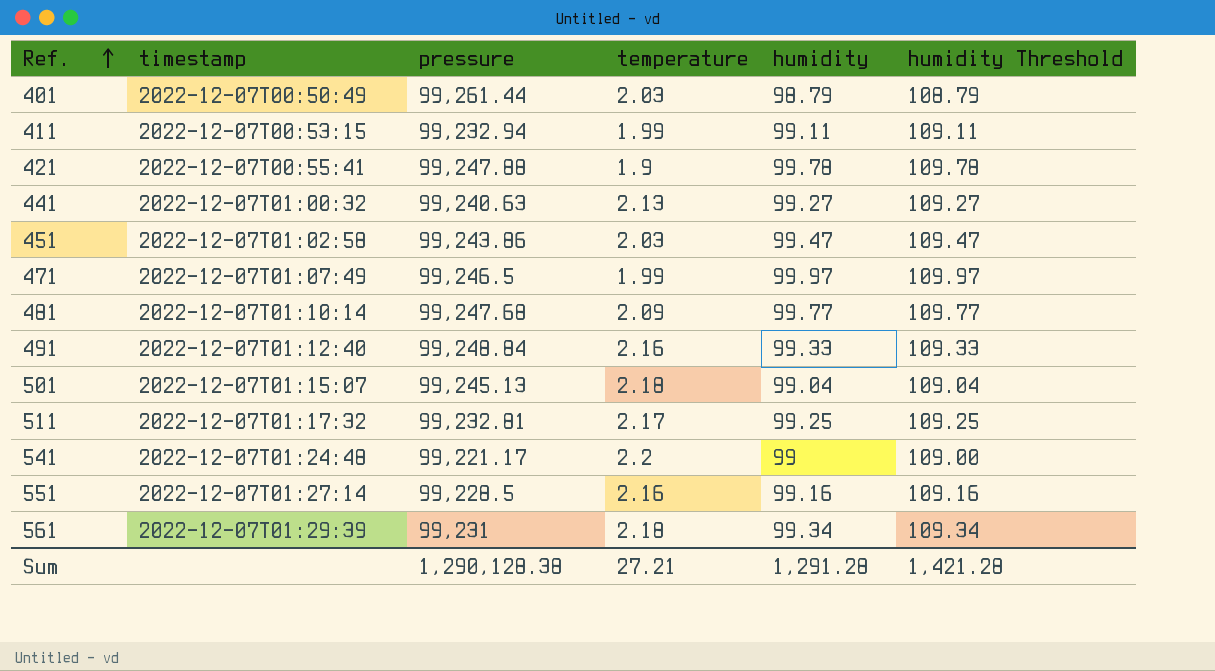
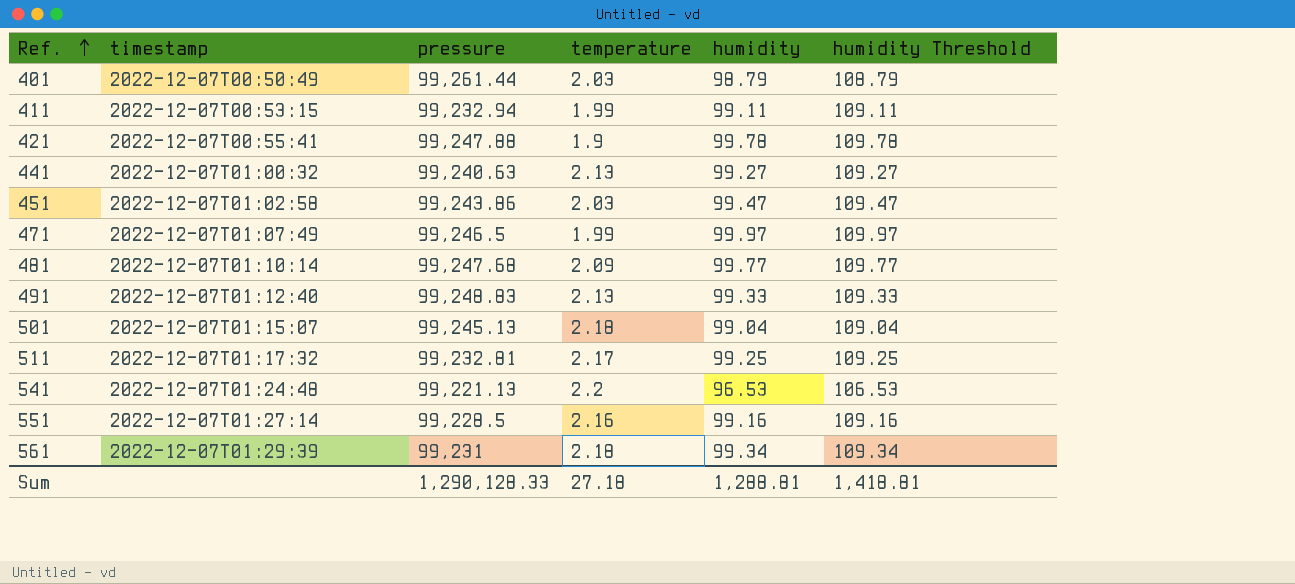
491 | pressure: 99,248.84 -> 99,248.83
491 | temperature: 2.16 -> 2.13
541 | pressure: 99,221.17 -> 99,221.13
541 | humidity: 99 -> 96.53
541 | humidity Threshold: 109.00 -> 106.53
Sum | pressure: 1,290,128.38 -> 1,290,128.33
Sum | temperature: 27.21 -> 27.18
Sum | humidity: 1,291.28 -> 1,288.81
Sum | humidity Threshold: 1,421.28 -> 1,418.81

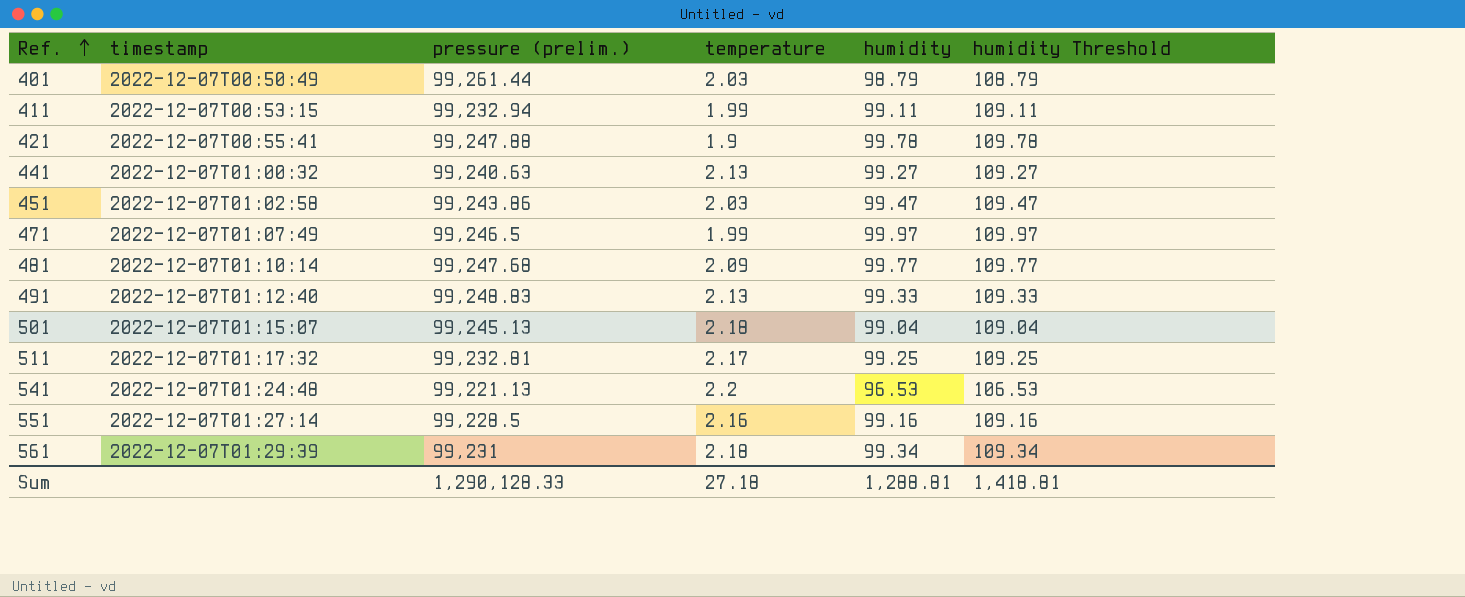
column name: pressure -> pressure (prelim.)

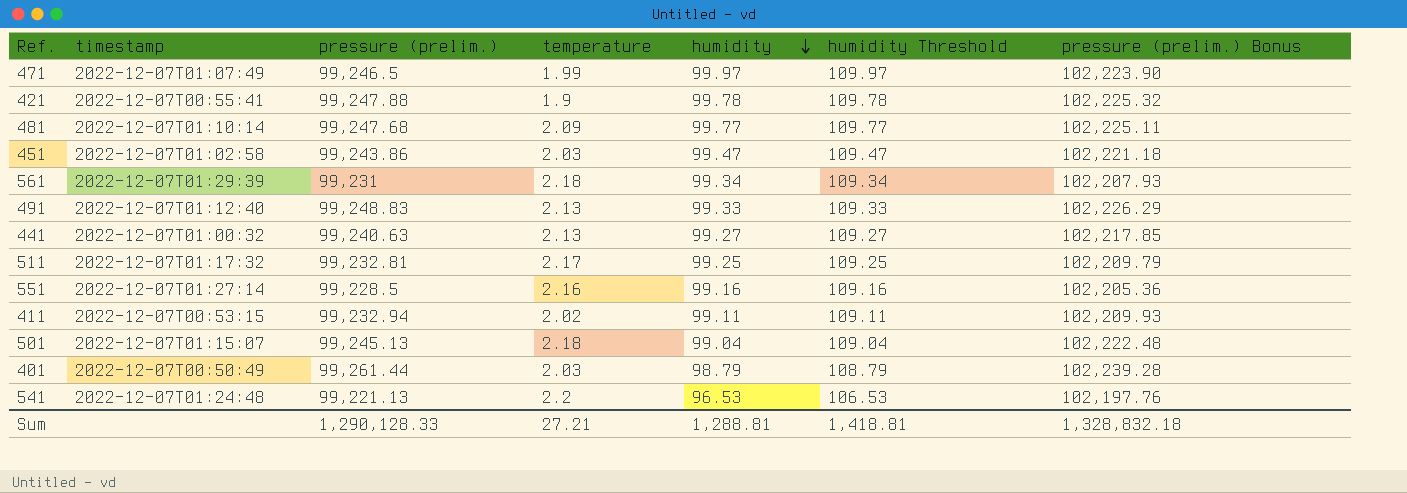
row order: Ref. ascending -> humidity descending
column pressure (prelim.) Bonus | formula: none -> [pressure (prelim.)] * 1.03
411 | temperature: 1.99 -> 2.02
Sum | temperature: 27.18 -> 27.21

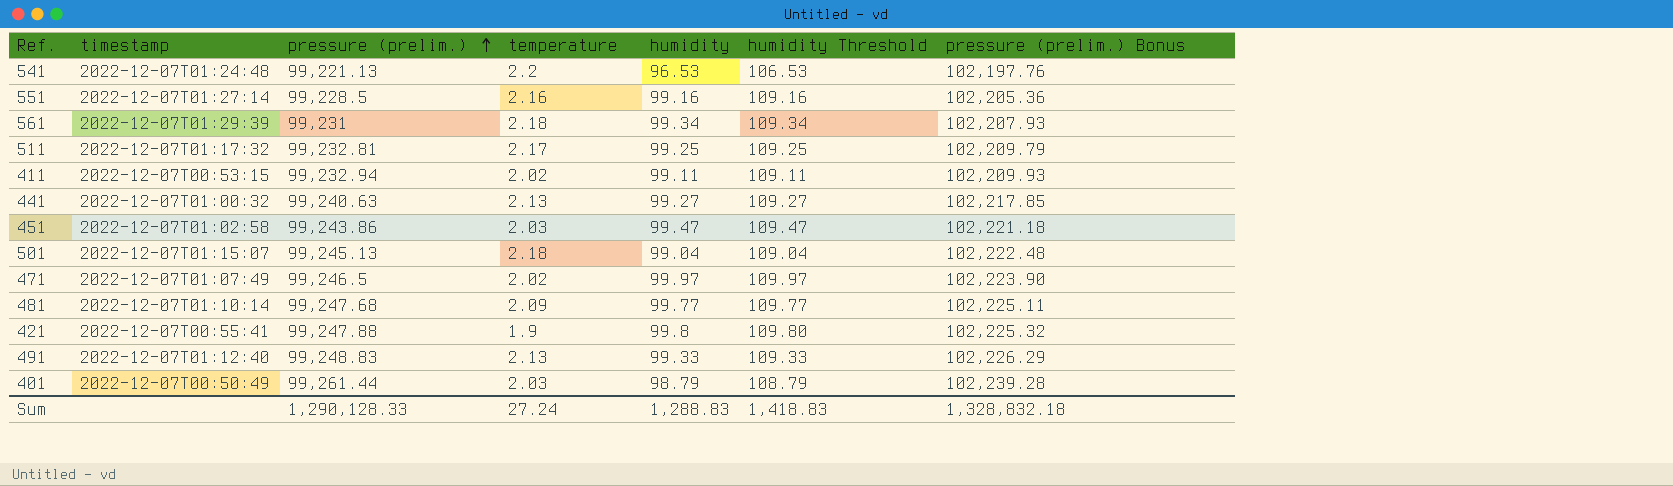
row order: humidity descending -> pressure (prelim.) ascending
471 | temperature: 1.99 -> 2.02
421 | humidity: 99.78 -> 99.8
421 | humidity Threshold: 109.78 -> 109.80
Sum | temperature: 27.21 -> 27.24
Sum | humidity: 1,288.81 -> 1,288.83
Sum | humidity Threshold: 1,418.81 -> 1,418.83

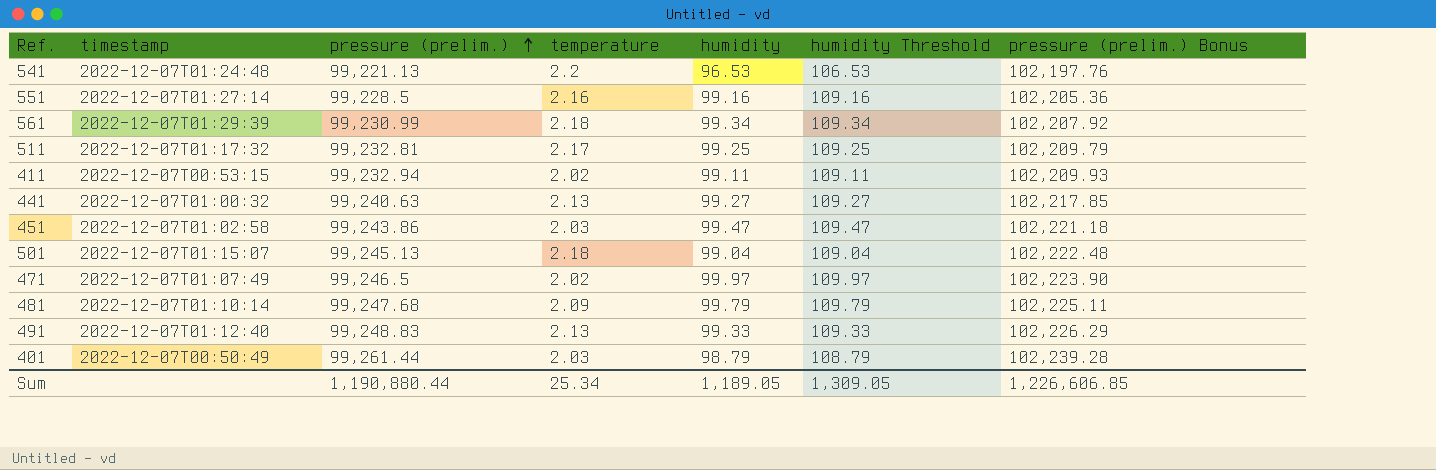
row 421: 2022-12-07T00:55:41 | 99,247.88 | 1.9 | 99.8 | 109.80 | 102,225.32 -> none
561 | pressure (prelim.): 99,231 -> 99,230.99
561 | pressure (prelim.) Bonus: 102,207.93 -> 102,207.92
481 | humidity: 99.77 -> 99.79
481 | humidity Threshold: 109.77 -> 109.79
Sum | pressure (prelim.): 1,290,128.33 -> 1,190,880.44
Sum | temperature: 27.24 -> 25.34
Sum | humidity: 1,288.83 -> 1,189.05
Sum | humidity Threshold: 1,418.83 -> 1,309.05
Sum | pressure (prelim.) Bonus: 1,328,832.18 -> 1,226,606.85

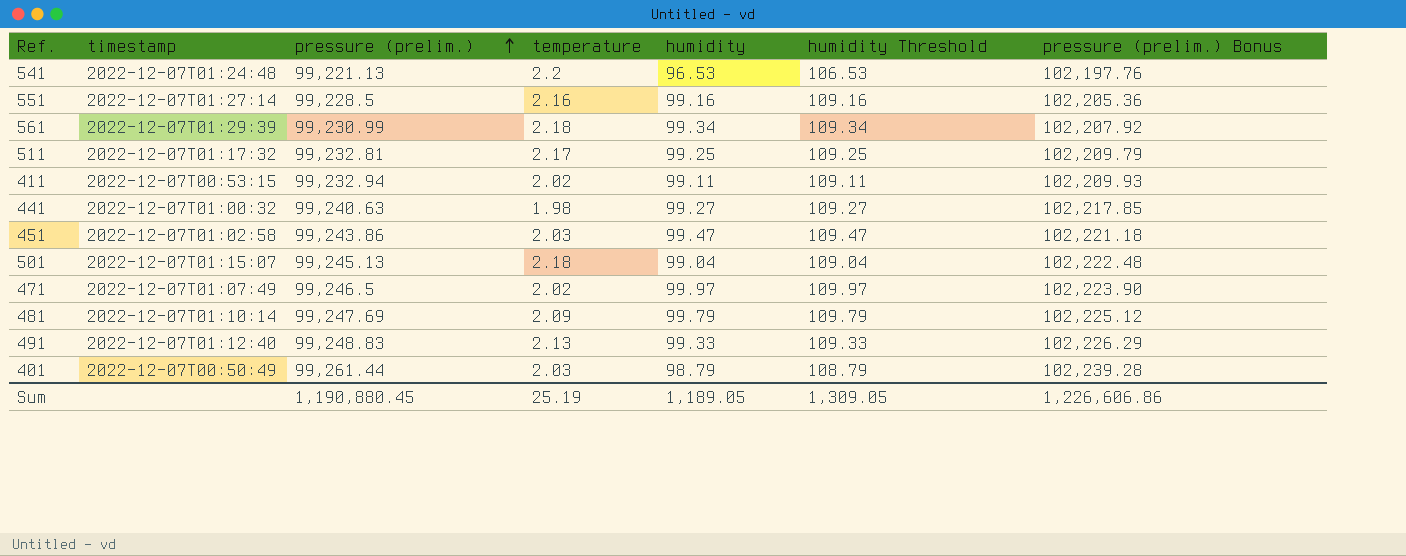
441 | temperature: 2.13 -> 1.98
481 | pressure (prelim.): 99,247.68 -> 99,247.69
481 | pressure (prelim.) Bonus: 102,225.11 -> 102,225.12
Sum | pressure (prelim.): 1,190,880.44 -> 1,190,880.45
Sum | temperature: 25.34 -> 25.19
Sum | pressure (prelim.) Bonus: 1,226,606.85 -> 1,226,606.86

